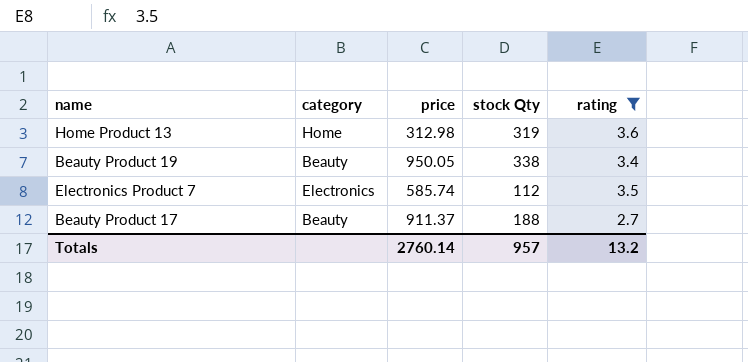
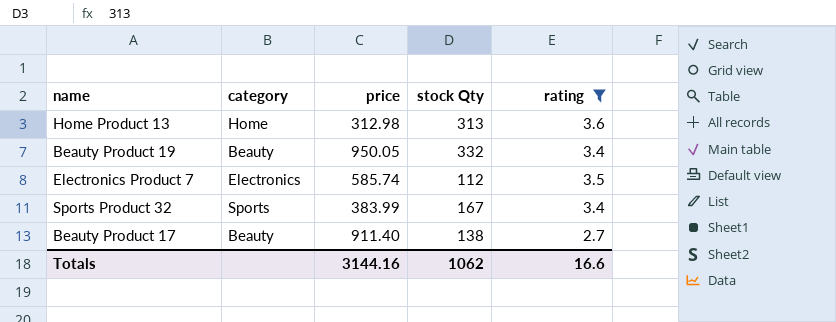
Home Product 13 | stock Qty: 319 -> 313
Beauty Product 19 | stock Qty: 338 -> 332
row Sports Product 32: none -> Sports | 383.99 | 167 | 3.4
Beauty Product 17 | price: 911.37 -> 911.40
Beauty Product 17 | stock Qty: 188 -> 138
Totals | price: 2760.14 -> 3144.16
Totals | stock Qty: 957 -> 1062
Totals | rating: 13.2 -> 16.6

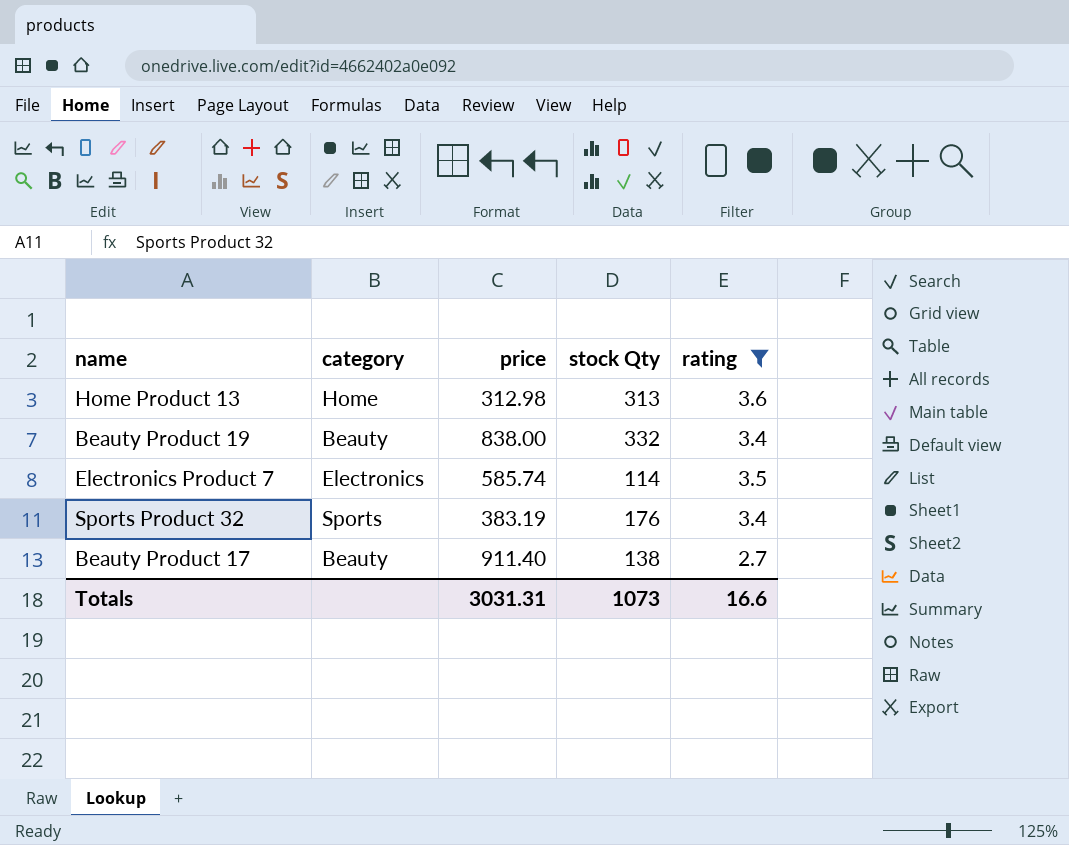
Beauty Product 19 | price: 950.05 -> 838.00
Electronics Product 7 | stock Qty: 112 -> 114
Sports Product 32 | price: 383.99 -> 383.19
Sports Product 32 | stock Qty: 167 -> 176
Totals | price: 3144.16 -> 3031.31
Totals | stock Qty: 1062 -> 1073

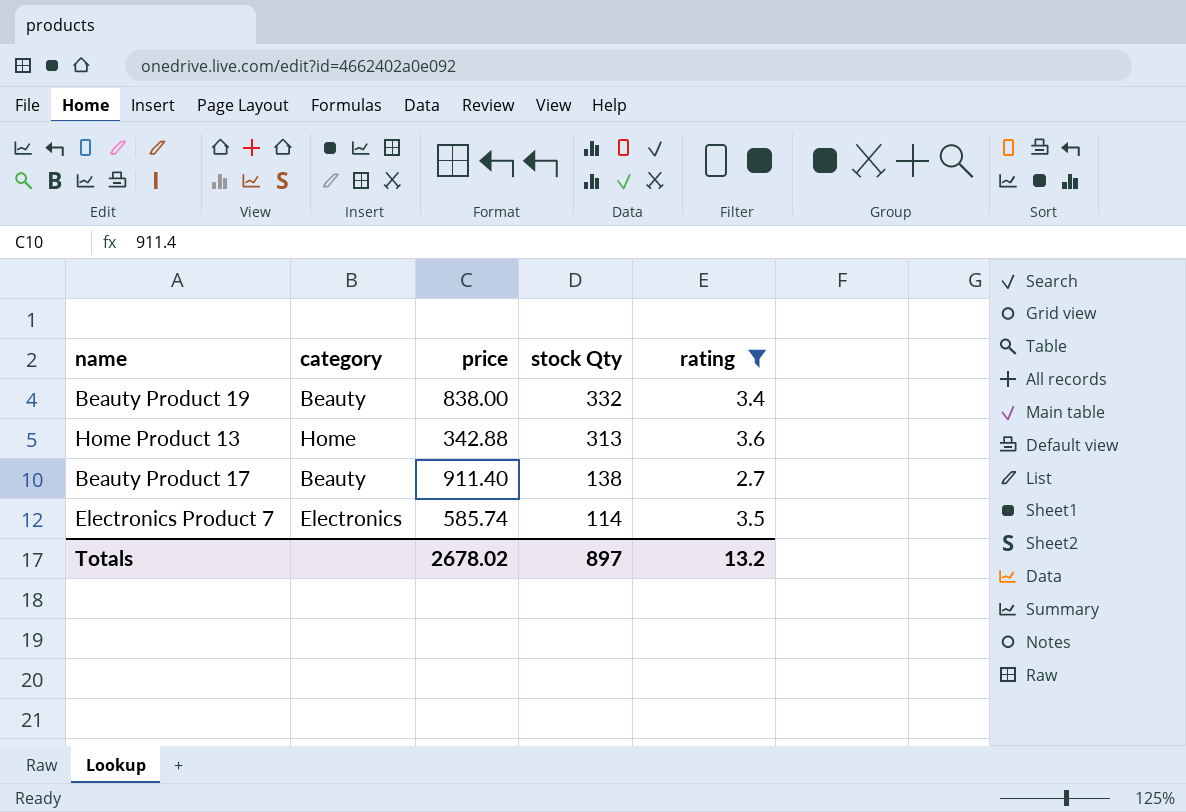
row order: none -> stock Qty descending
row Sports Product 32: Sports | 383.19 | 176 | 3.4 -> none
Home Product 13 | price: 312.98 -> 342.88
Totals | price: 3031.31 -> 2678.02
Totals | stock Qty: 1073 -> 897
Totals | rating: 16.6 -> 13.2

